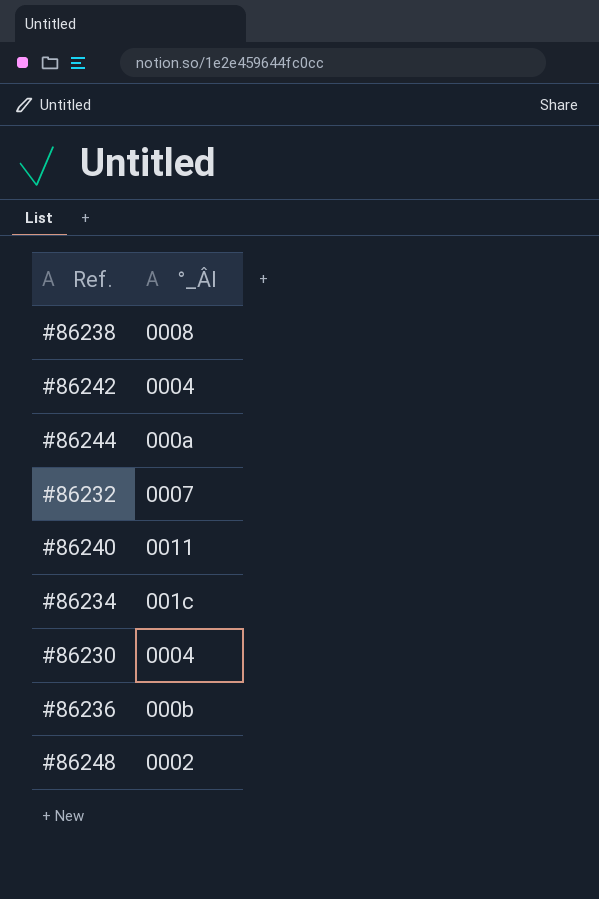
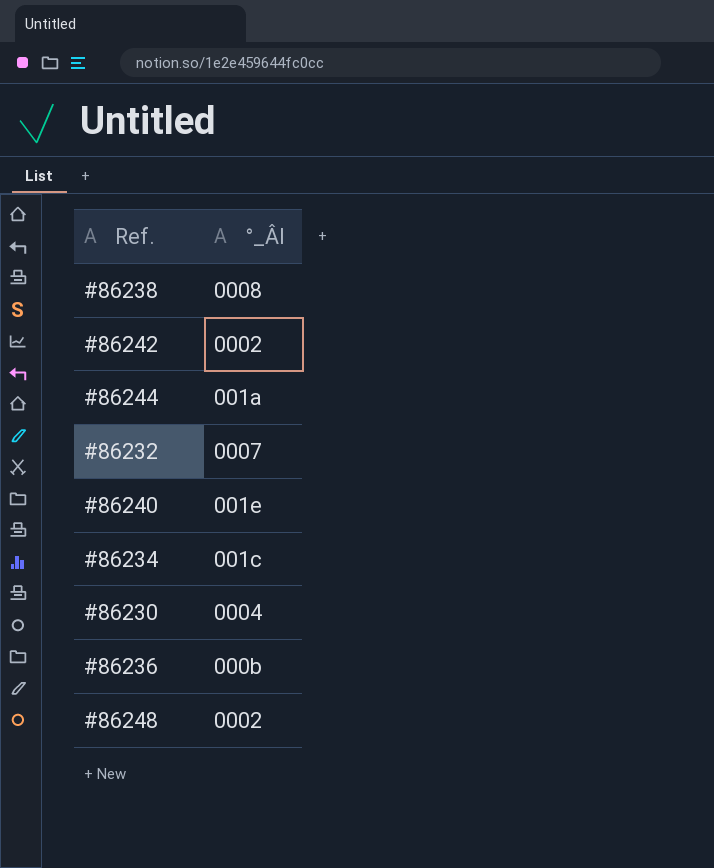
#86242 | °_ÂI: 0004 -> 0002
#86244 | °_ÂI: 000a -> 001a
#86240 | °_ÂI: 0011 -> 001e

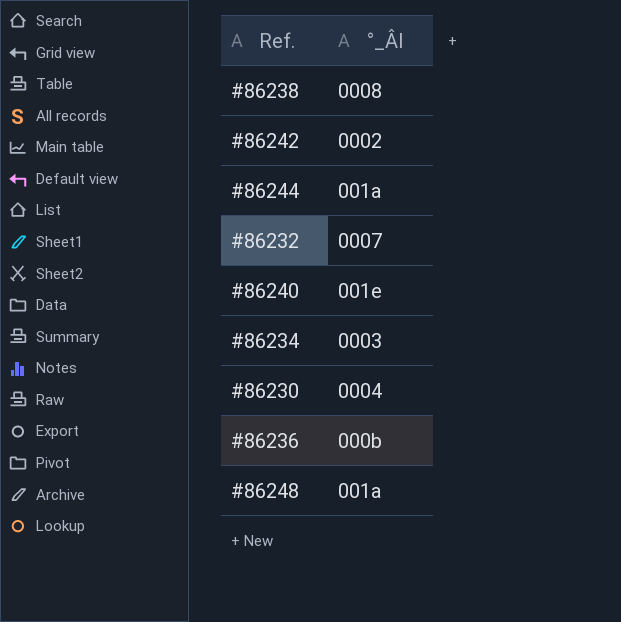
#86234 | °_ÂI: 001c -> 0003
#86248 | °_ÂI: 0002 -> 001a

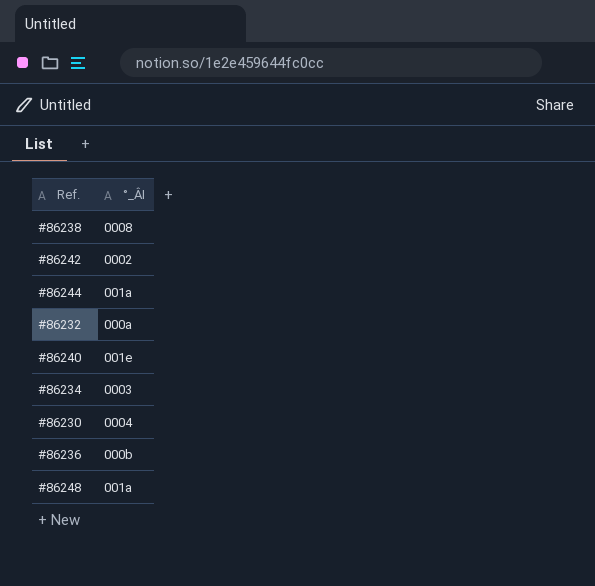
#86232 | °_ÂI: 0007 -> 000a

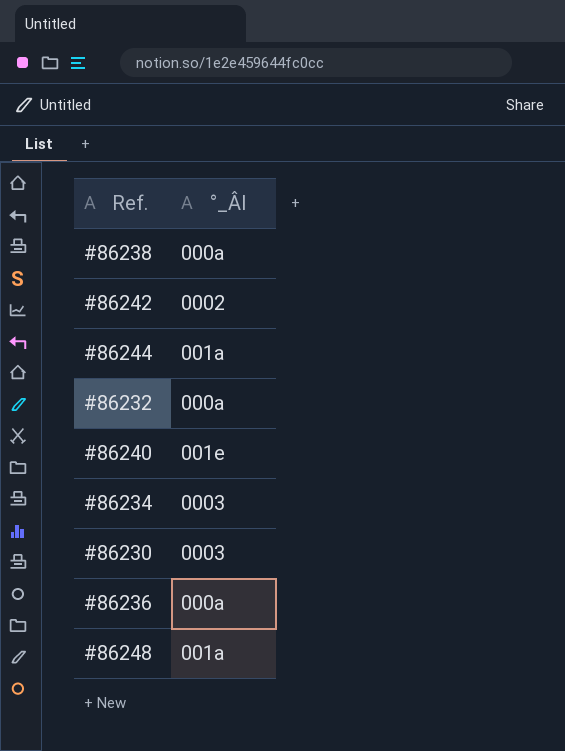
#86238 | °_ÂI: 0008 -> 000a
#86230 | °_ÂI: 0004 -> 0003
#86236 | °_ÂI: 000b -> 000a

